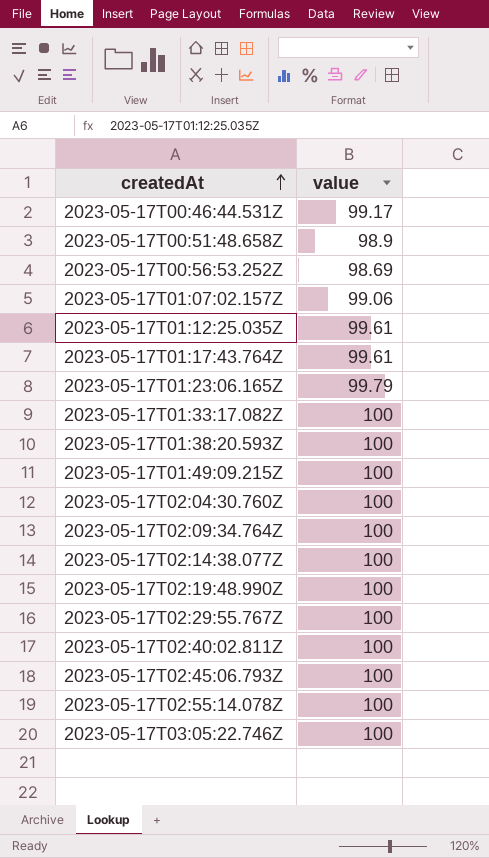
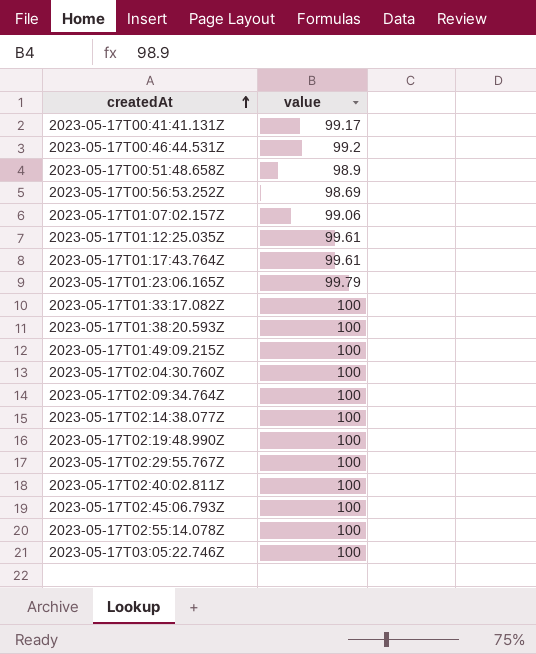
row 2023-05-17T00:41:41.131Z: none -> 99.17
2023-05-17T00:46:44.531Z | value: 99.17 -> 99.2

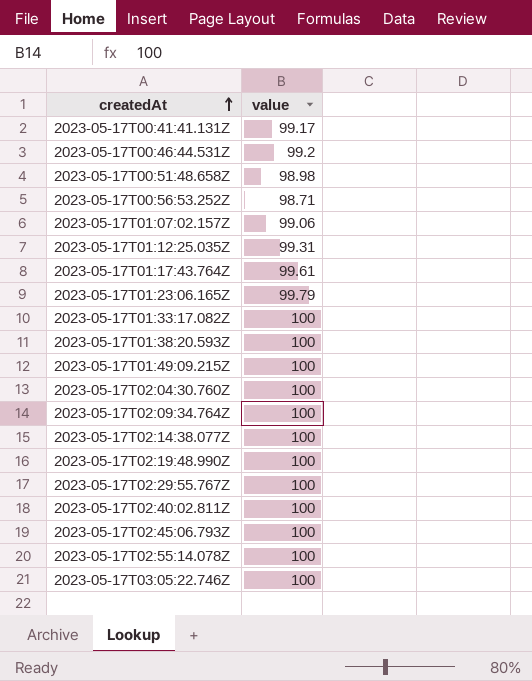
2023-05-17T00:51:48.658Z | value: 98.9 -> 98.98
2023-05-17T00:56:53.252Z | value: 98.69 -> 98.71
2023-05-17T01:12:25.035Z | value: 99.61 -> 99.31

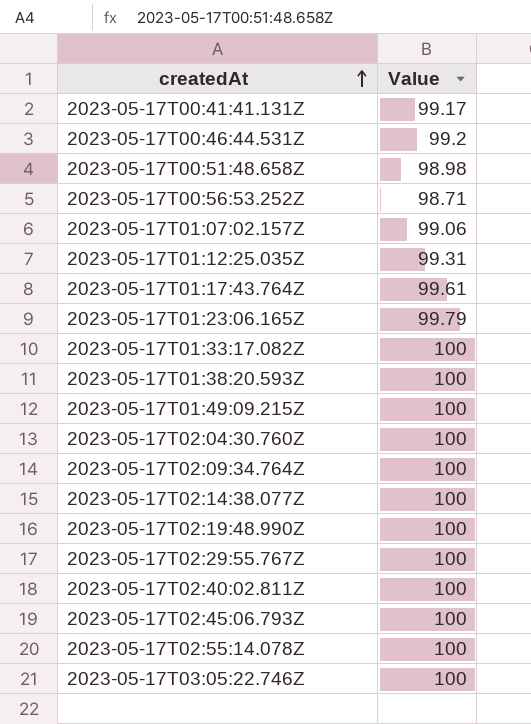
column name: value -> Value

